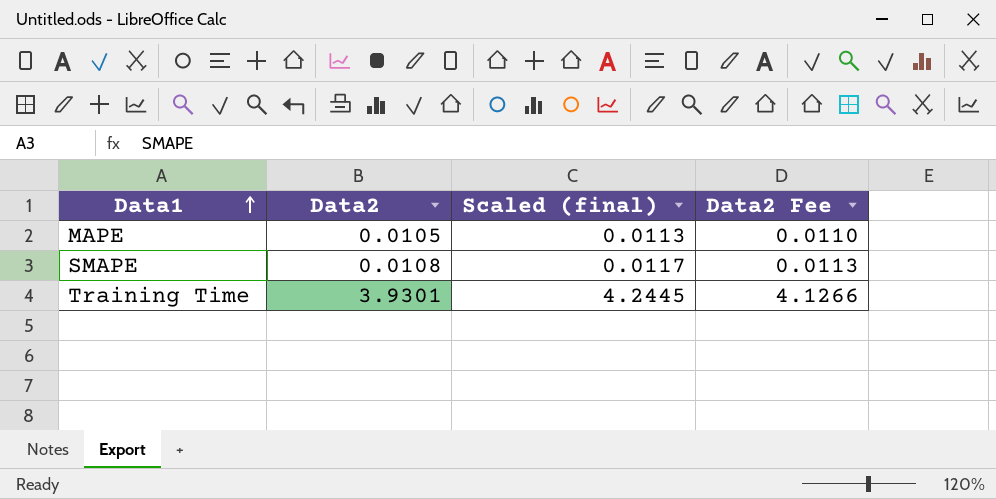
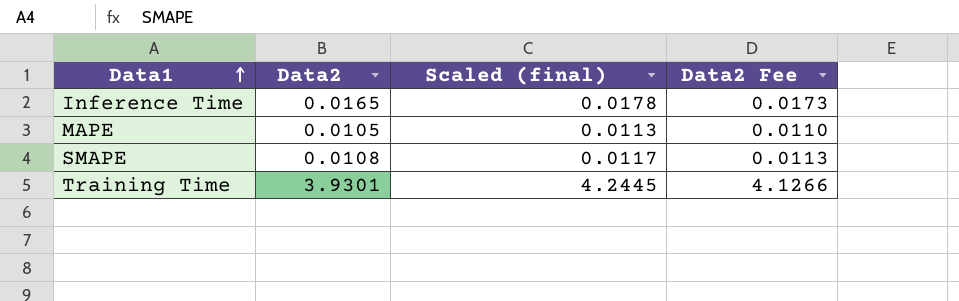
row Inference Time: none -> 0.0165 | 0.0178 | 0.0173

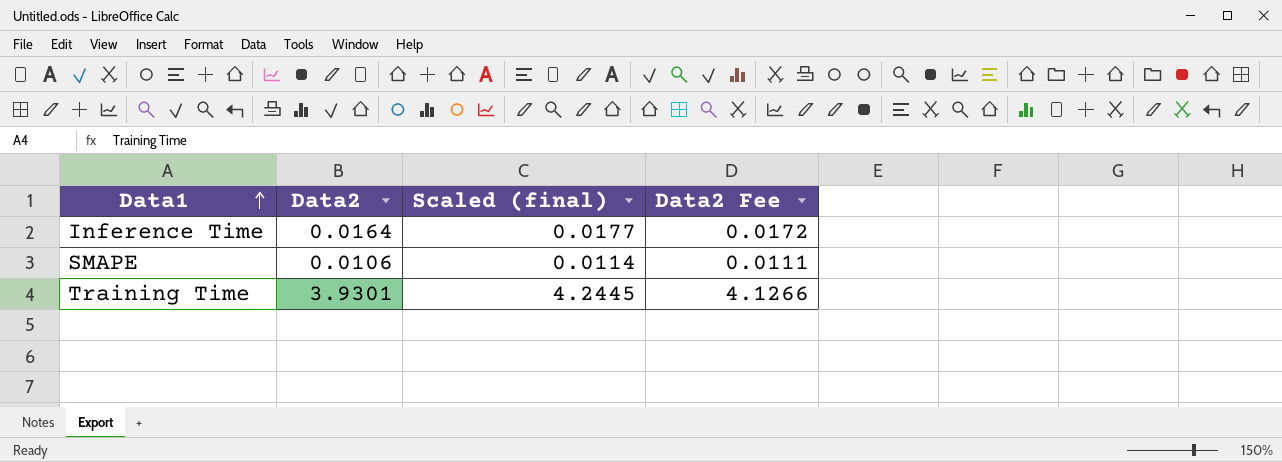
row MAPE: 0.0105 | 0.0113 | 0.0110 -> none
Inference Time | Data2: 0.0165 -> 0.0164
Inference Time | Scaled (final): 0.0178 -> 0.0177
Inference Time | Data2 Fee: 0.0173 -> 0.0172
SMAPE | Data2: 0.0108 -> 0.0106
SMAPE | Scaled (final): 0.0117 -> 0.0114
SMAPE | Data2 Fee: 0.0113 -> 0.0111

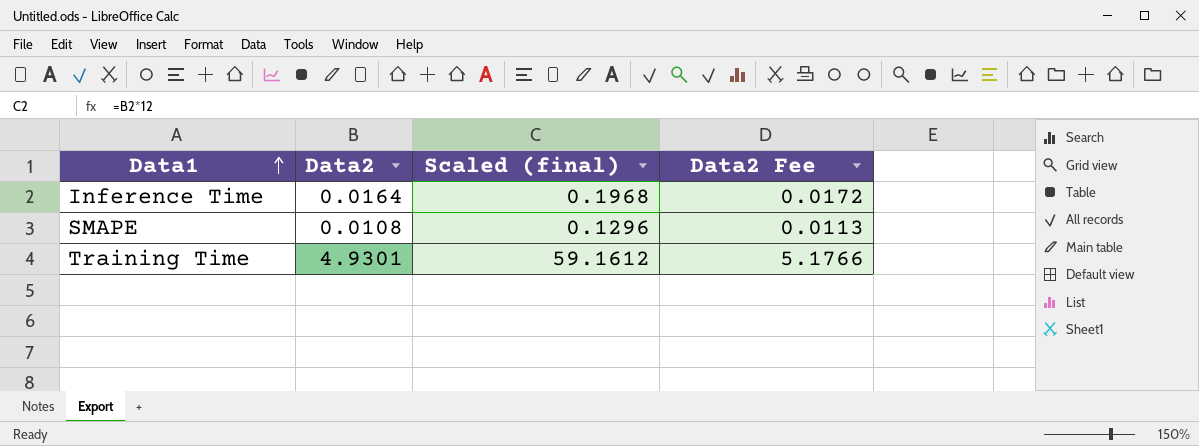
column Scaled (final) | formula: [Data2] * 1.08 -> [Data2] * 12
SMAPE | Data2: 0.0106 -> 0.0108
SMAPE | Data2 Fee: 0.0111 -> 0.0113
Training Time | Data2: 3.9301 -> 4.9301
Training Time | Data2 Fee: 4.1266 -> 5.1766

